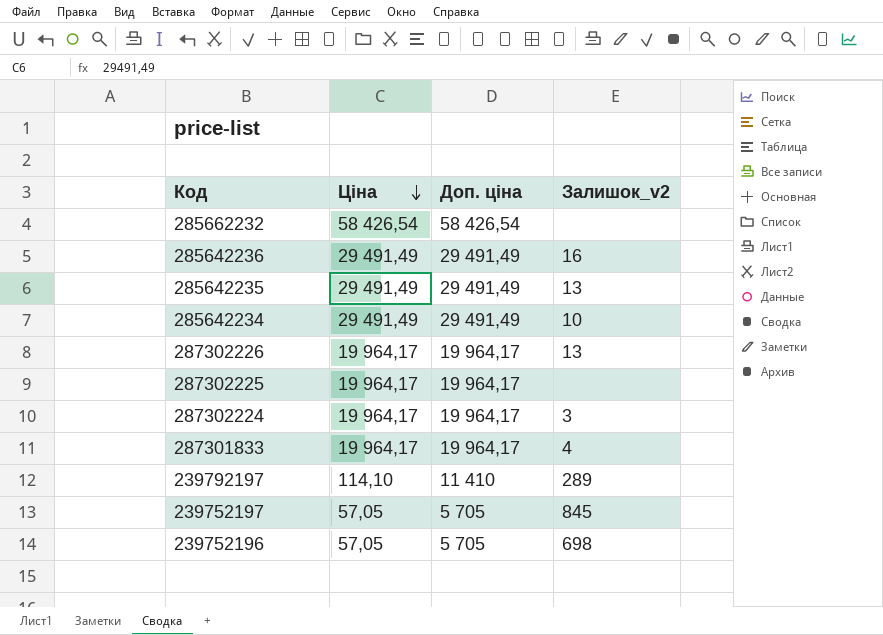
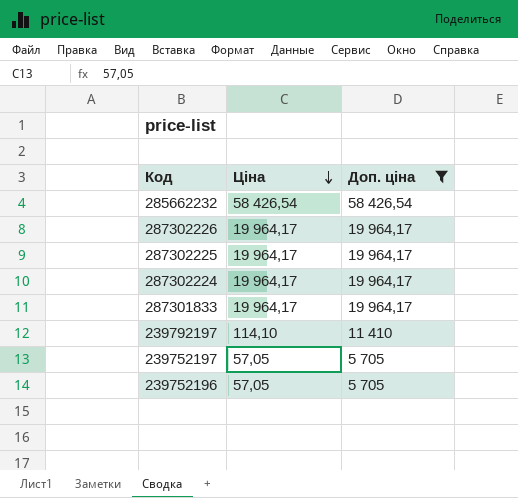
filter: none -> Доп. ціна != 29 491,49
column Залишок_v2 | position: 4 -> none

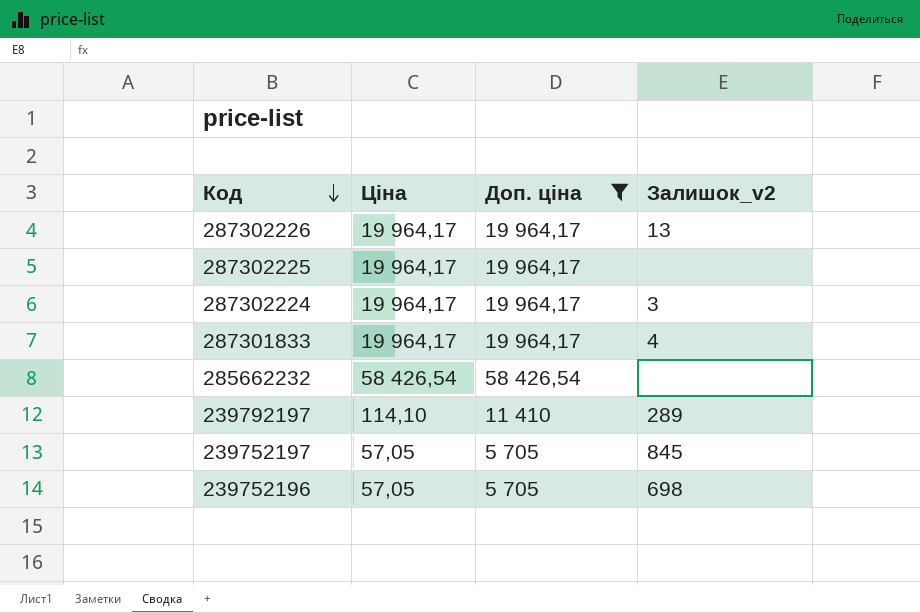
row order: Ціна descending -> Код descending
column Залишок_v2 | position: none -> 4

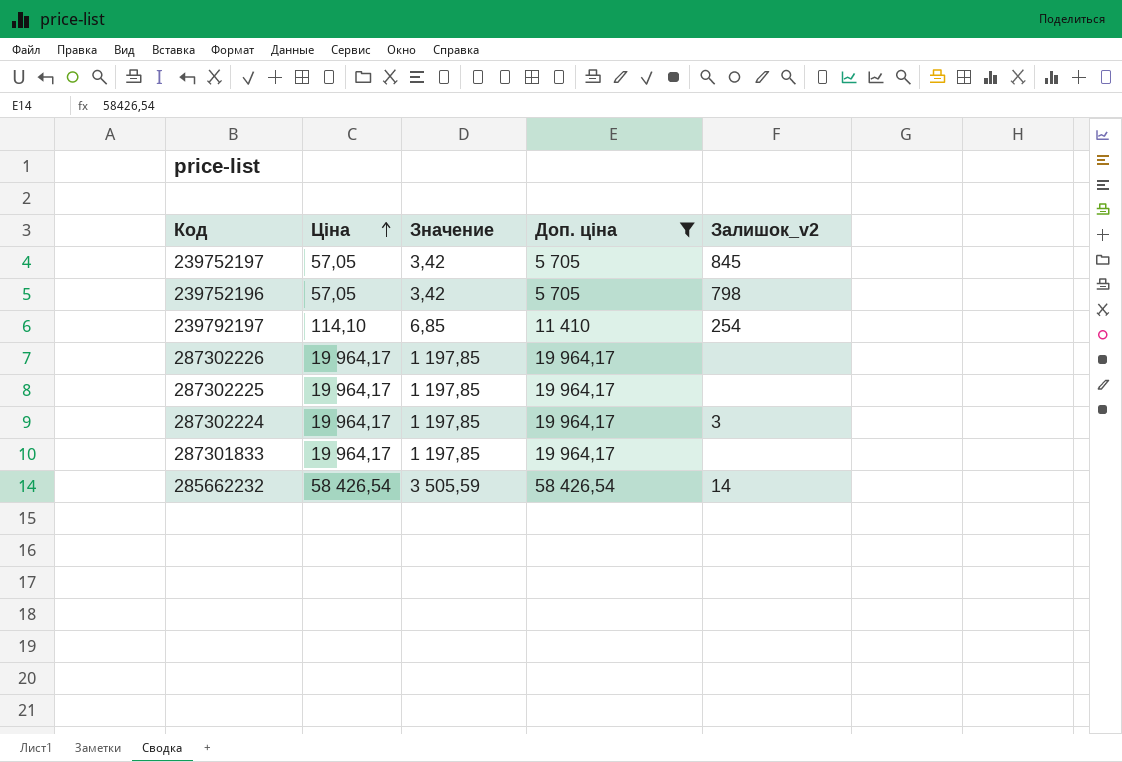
row order: Код descending -> Ціна ascending
column Значение | formula: none -> [Ціна] * 0,06
239752196 | Залишок_v2: 698 -> 798
239792197 | Залишок_v2: 289 -> 254
287302226 | Залишок_v2: 13 -> none
287301833 | Залишок_v2: 4 -> none
285662232 | Залишок_v2: none -> 14

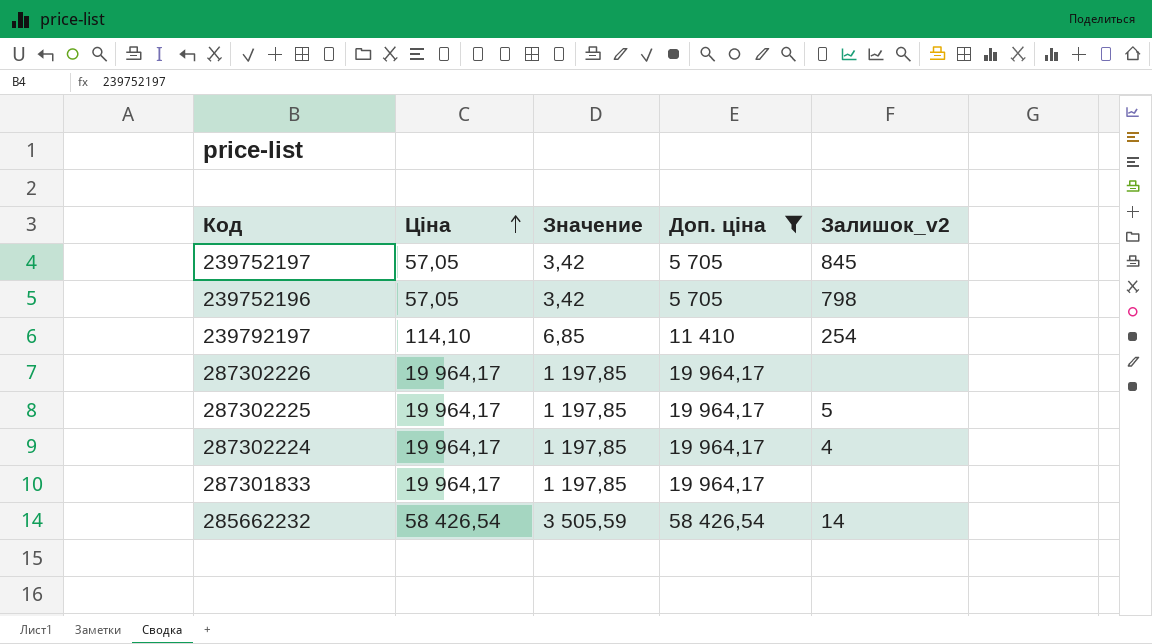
287302225 | Залишок_v2: none -> 5
287302224 | Залишок_v2: 3 -> 4

